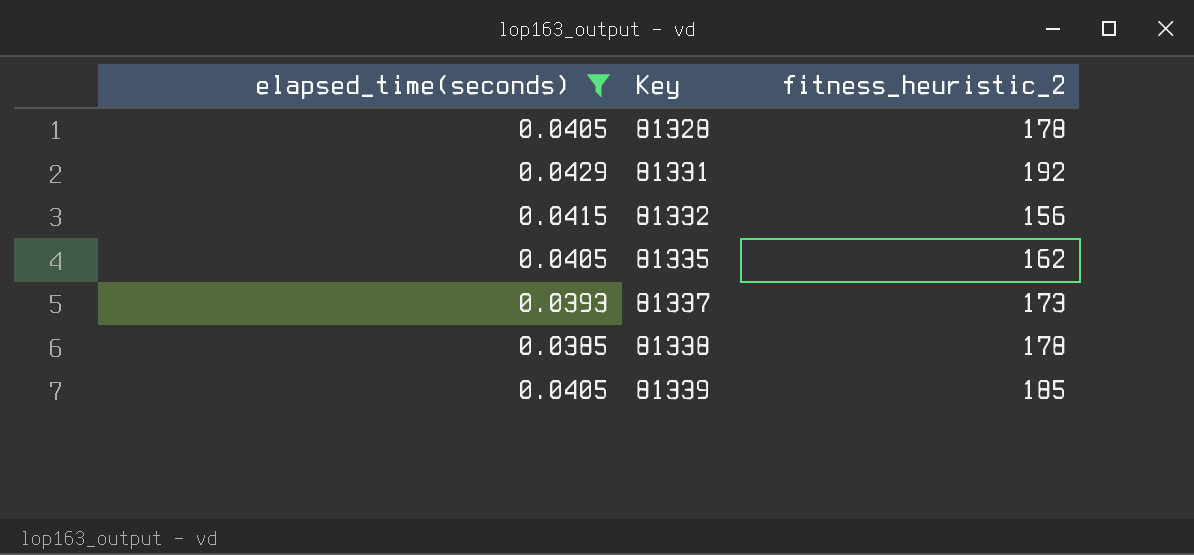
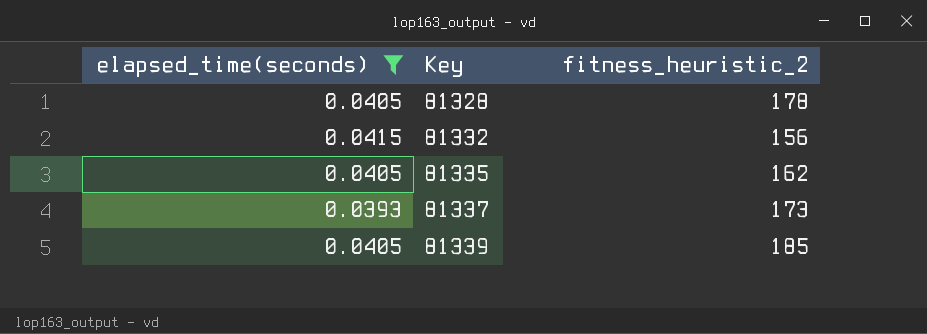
row 81331: 0.0429 | 192 -> none
row 81338: 0.0385 | 178 -> none

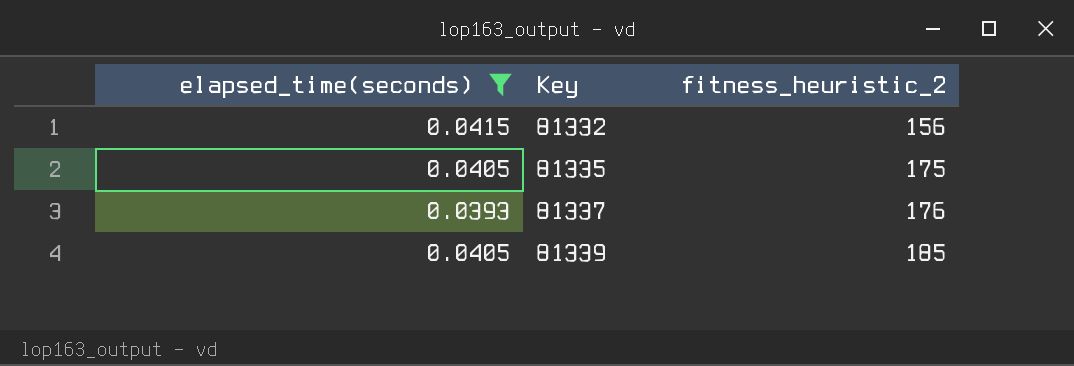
row 81328: 0.0405 | 178 -> none
81335 | fitness_heuristic_2: 162 -> 175
81337 | fitness_heuristic_2: 173 -> 176

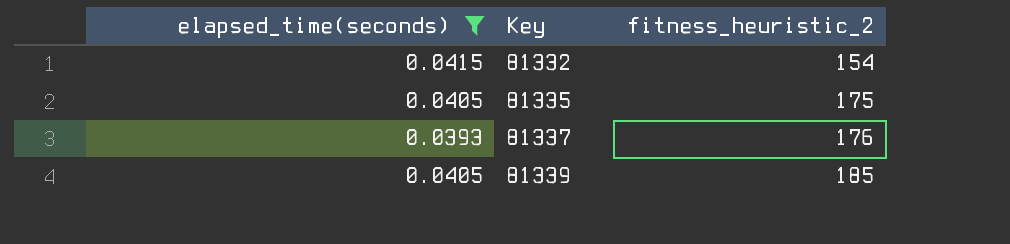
81332 | fitness_heuristic_2: 156 -> 154

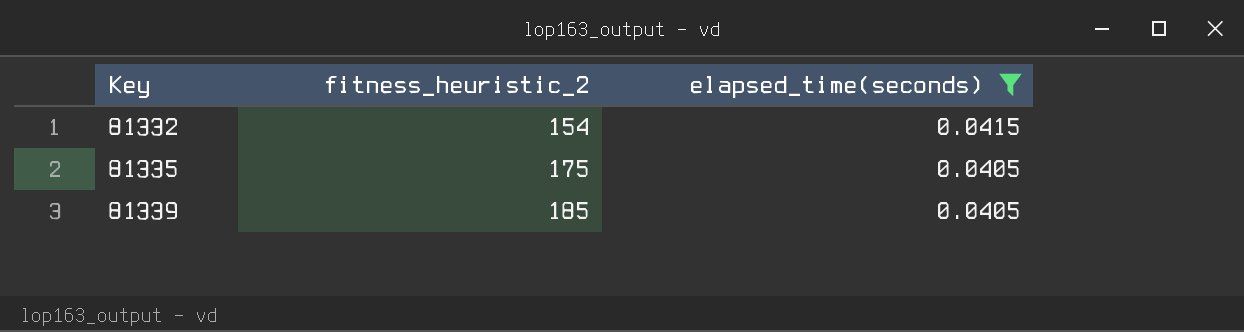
column elapsed_time(seconds) | position: 1 -> 3
row 81337: 0.0393 | 176 -> none

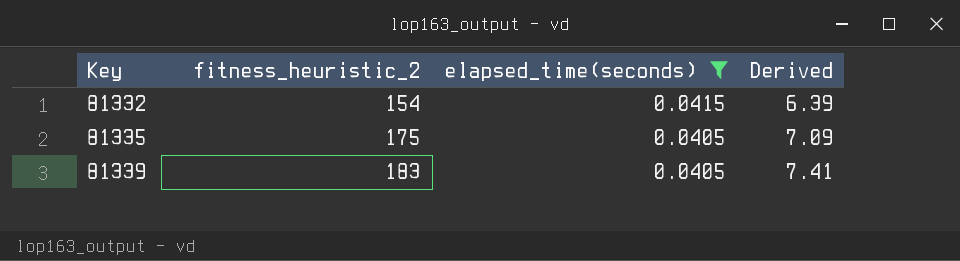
column Derived | formula: none -> [fitness_heuristic_2] * [elapsed_time(seconds)]
81339 | fitness_heuristic_2: 185 -> 183

